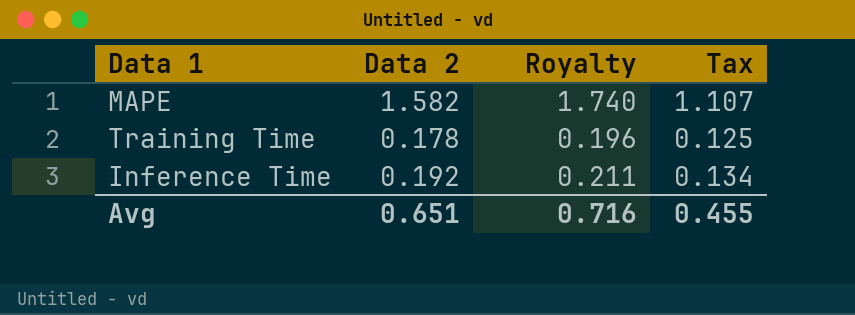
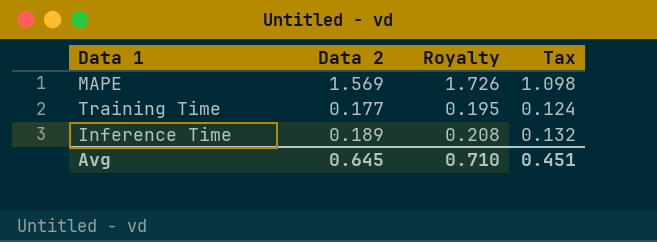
MAPE | Data 2: 1.582 -> 1.569
MAPE | Royalty: 1.740 -> 1.726
MAPE | Tax: 1.107 -> 1.098
Training Time | Data 2: 0.178 -> 0.177
Training Time | Royalty: 0.196 -> 0.195
Training Time | Tax: 0.125 -> 0.124
Inference Time | Data 2: 0.192 -> 0.189
Inference Time | Royalty: 0.211 -> 0.208
Inference Time | Tax: 0.134 -> 0.132
Avg | Data 2: 0.651 -> 0.645
Avg | Royalty: 0.716 -> 0.710
Avg | Tax: 0.455 -> 0.451

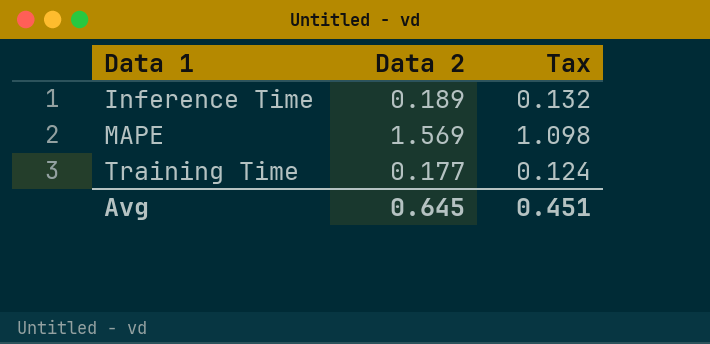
row order: none -> Data 1 ascending
column Royalty | formula: [Data 2] * 1.1 -> none

